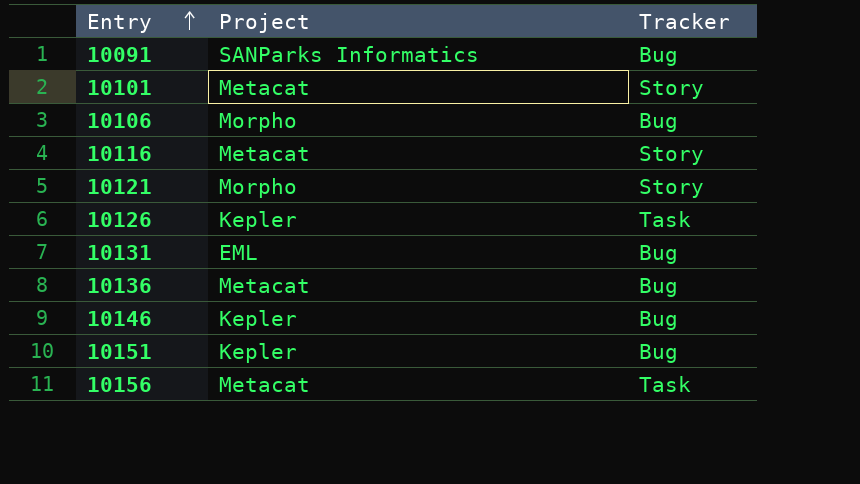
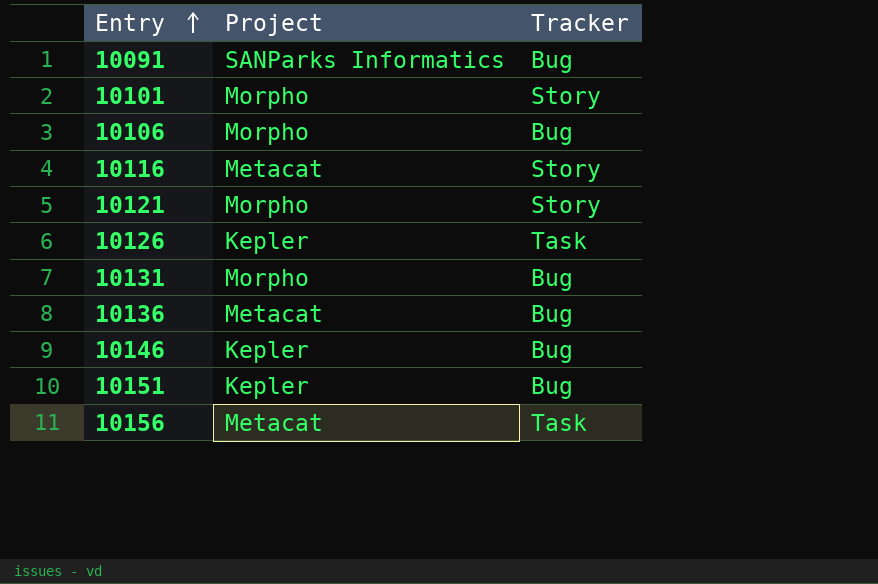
10101 | Project: Metacat -> Morpho
10131 | Project: EML -> Morpho

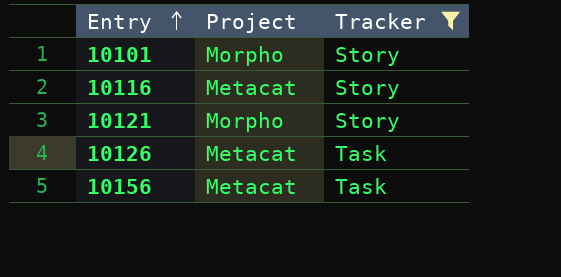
filter: none -> Tracker != Bug
10126 | Project: Kepler -> Metacat

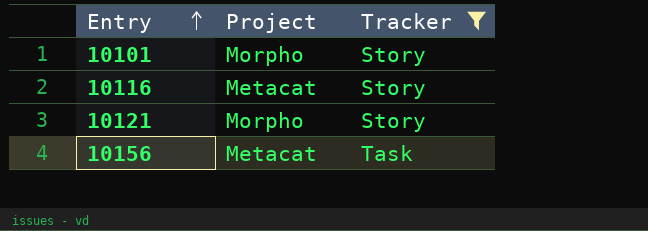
row 10126: Metacat | Task -> none

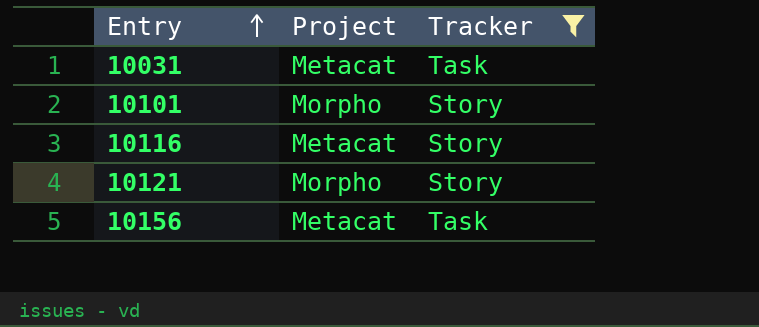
row 10031: none -> Metacat | Task

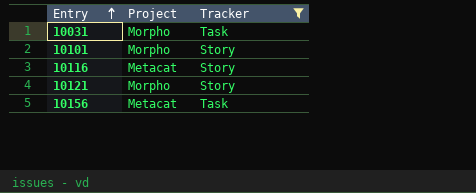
10031 | Project: Metacat -> Morpho

